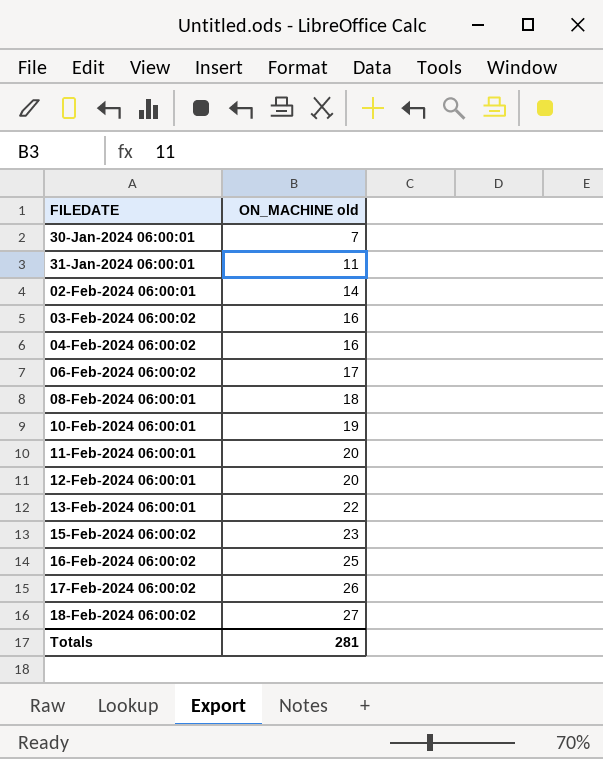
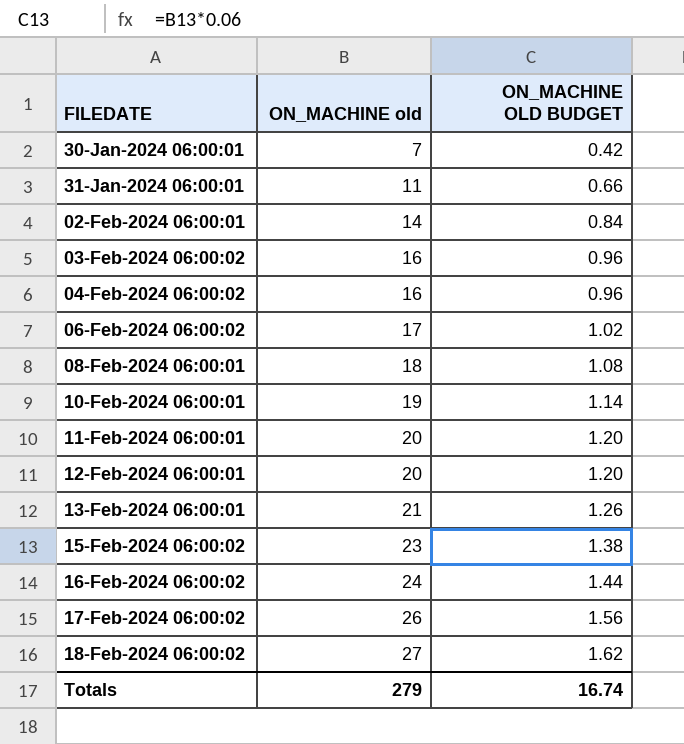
column ON_MACHINE OLD BUDGET | formula: none -> [ON_MACHINE old] * 0.06
13-Feb-2024 06:00:01 | ON_MACHINE old: 22 -> 21
16-Feb-2024 06:00:02 | ON_MACHINE old: 25 -> 24
Totals | ON_MACHINE old: 281 -> 279

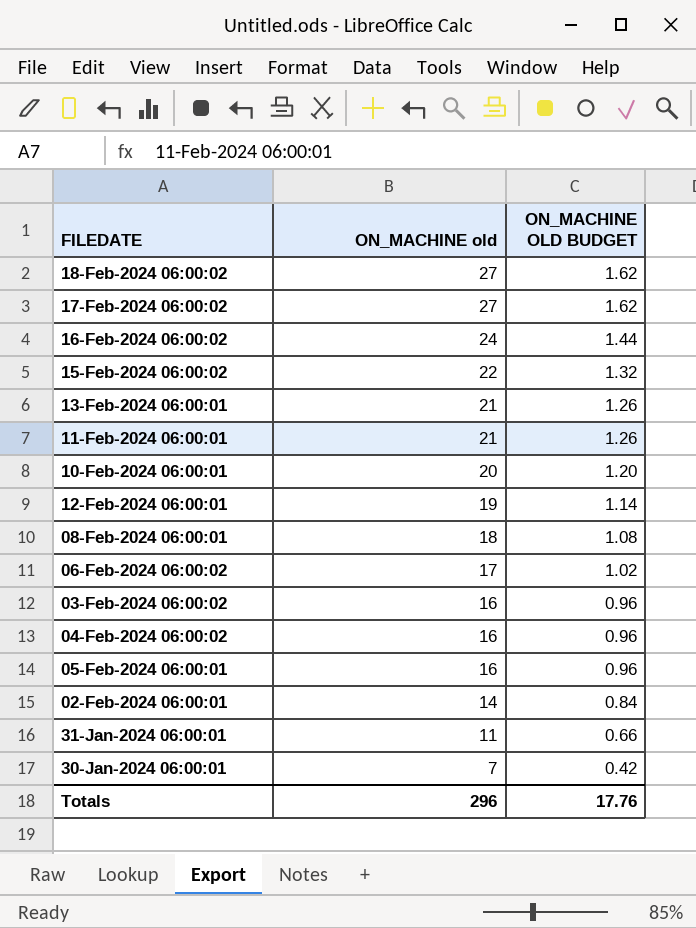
row order: FILEDATE ascending -> ON_MACHINE old descending
17-Feb-2024 06:00:02 | ON_MACHINE old: 26 -> 27
17-Feb-2024 06:00:02 | ON_MACHINE OLD BUDGET: 1.56 -> 1.62
15-Feb-2024 06:00:02 | ON_MACHINE old: 23 -> 22
15-Feb-2024 06:00:02 | ON_MACHINE OLD BUDGET: 1.38 -> 1.32
11-Feb-2024 06:00:01 | ON_MACHINE old: 20 -> 21
11-Feb-2024 06:00:01 | ON_MACHINE OLD BUDGET: 1.20 -> 1.26
10-Feb-2024 06:00:01 | ON_MACHINE old: 19 -> 20
10-Feb-2024 06:00:01 | ON_MACHINE OLD BUDGET: 1.14 -> 1.20
12-Feb-2024 06:00:01 | ON_MACHINE old: 20 -> 19
12-Feb-2024 06:00:01 | ON_MACHINE OLD BUDGET: 1.20 -> 1.14
row 05-Feb-2024 06:00:01: none -> 16 | 0.96
Totals | ON_MACHINE old: 279 -> 296
Totals | ON_MACHINE OLD BUDGET: 16.74 -> 17.76

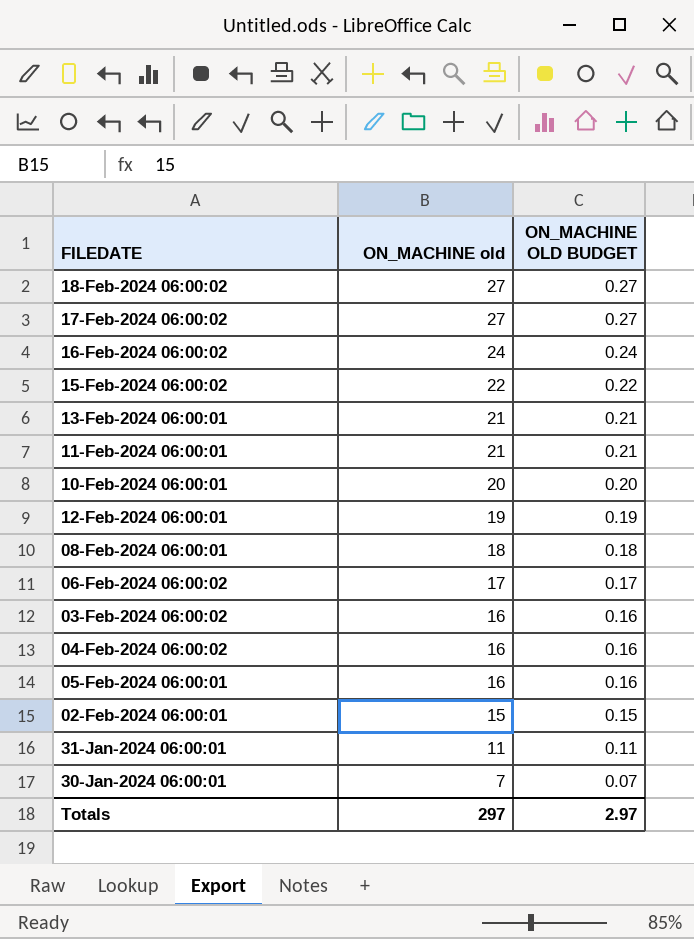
column ON_MACHINE OLD BUDGET | formula: [ON_MACHINE old] * 0.06 -> [ON_MACHINE old] * 0.01
02-Feb-2024 06:00:01 | ON_MACHINE old: 14 -> 15
Totals | ON_MACHINE old: 296 -> 297
Totals | ON_MACHINE OLD BUDGET: 17.76 -> 2.97

